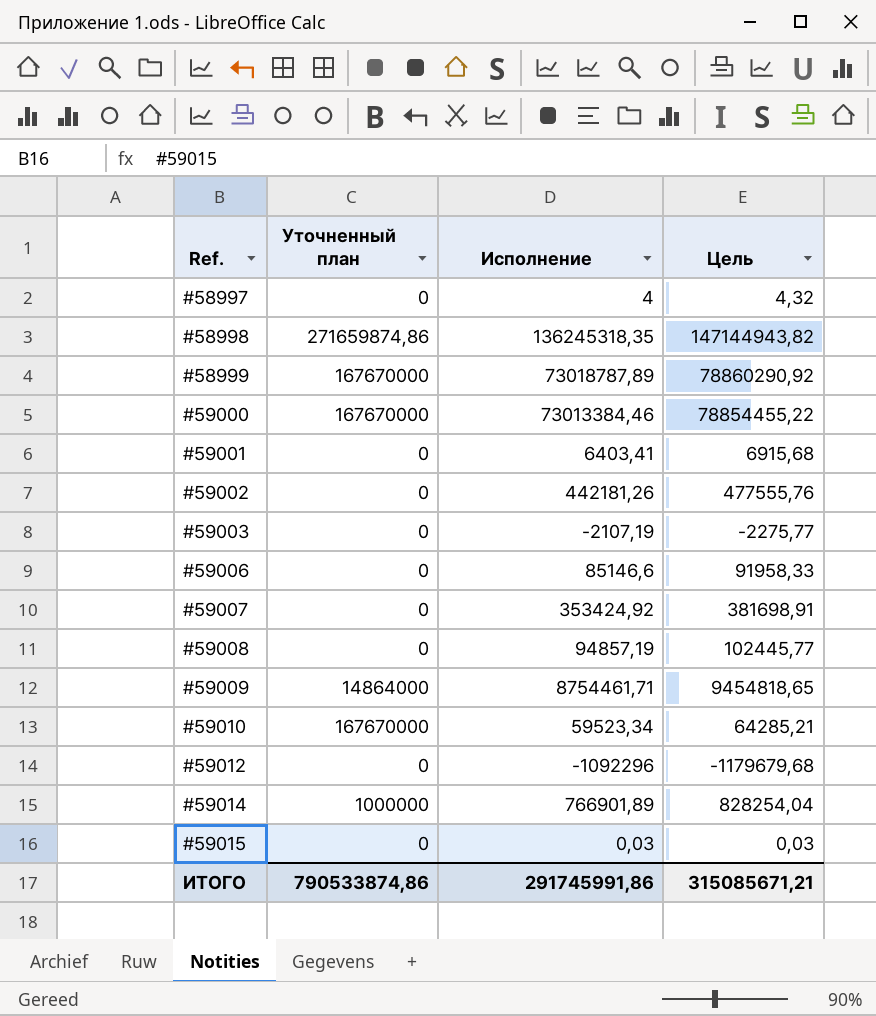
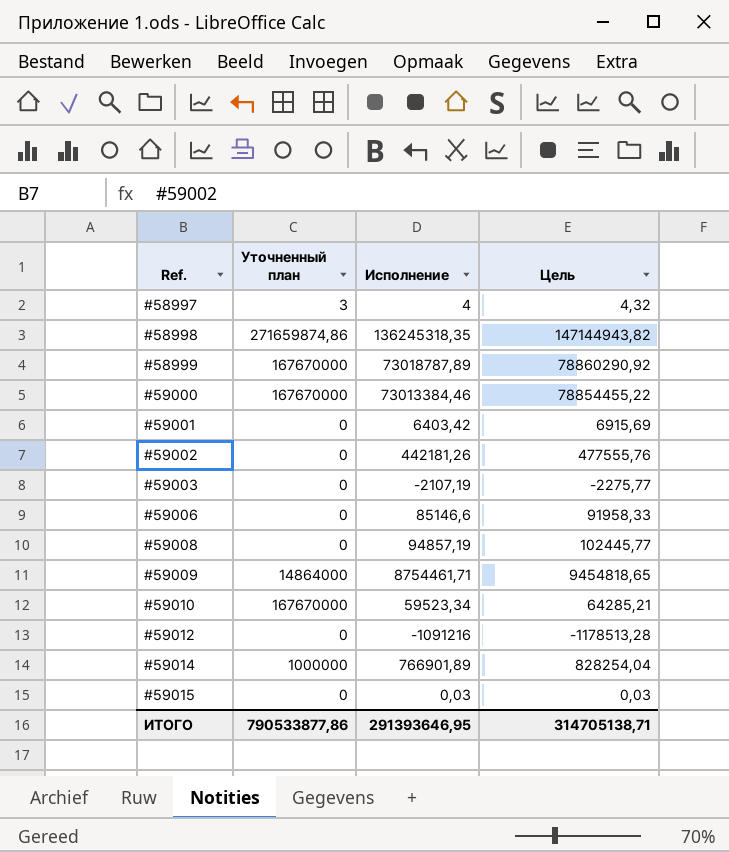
row #59007: 0 | 353424,92 | 381698,91 -> none
#58997 | Уточненный план: 0 -> 3
#59001 | Исполнение: 6403,41 -> 6403,42
#59001 | Цель: 6915,68 -> 6915,69
#59012 | Исполнение: -1092296 -> -1091216
#59012 | Цель: -1179679,68 -> -1178513,28
ИТОГО | Уточненный план: 790533874,86 -> 790533877,86
ИТОГО | Исполнение: 291745991,86 -> 291393646,95
ИТОГО | Цель: 315085671,21 -> 314705138,71

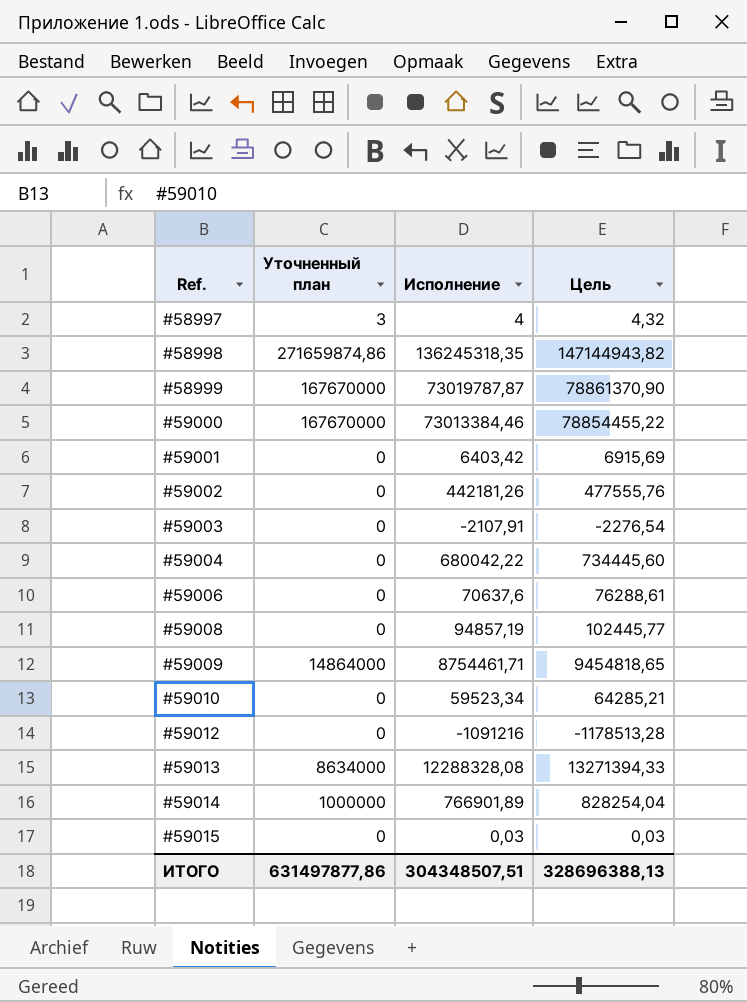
#58999 | Исполнение: 73018787,89 -> 73019787,87
#58999 | Цель: 78860290,92 -> 78861370,90
#59003 | Исполнение: -2107,19 -> -2107,91
#59003 | Цель: -2275,77 -> -2276,54
row #59004: none -> 0 | 680042,22 | 734445,60
#59006 | Исполнение: 85146,6 -> 70637,6
#59006 | Цель: 91958,33 -> 76288,61
#59010 | Уточненный план: 167670000 -> 0
row #59013: none -> 8634000 | 12288328,08 | 13271394,33
ИТОГО | Уточненный план: 790533877,86 -> 631497877,86
ИТОГО | Исполнение: 291393646,95 -> 304348507,51
ИТОГО | Цель: 314705138,71 -> 328696388,13

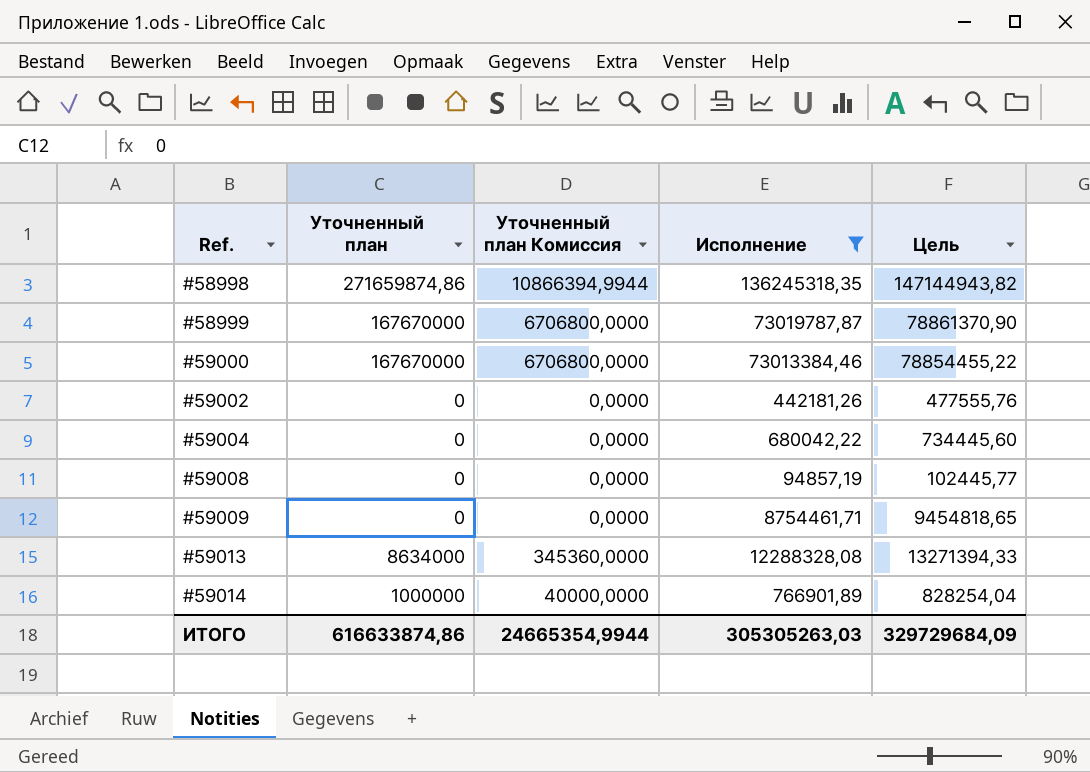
filter: none -> Исполнение >= 94857,19
column Уточненный план Комиссия | formula: none -> [Уточненный план] * 0,04
#59009 | Уточненный план: 14864000 -> 0
ИТОГО | Уточненный план: 631497877,86 -> 616633874,86
ИТОГО | Исполнение: 304348507,51 -> 305305263,03
ИТОГО | Цель: 328696388,13 -> 329729684,09

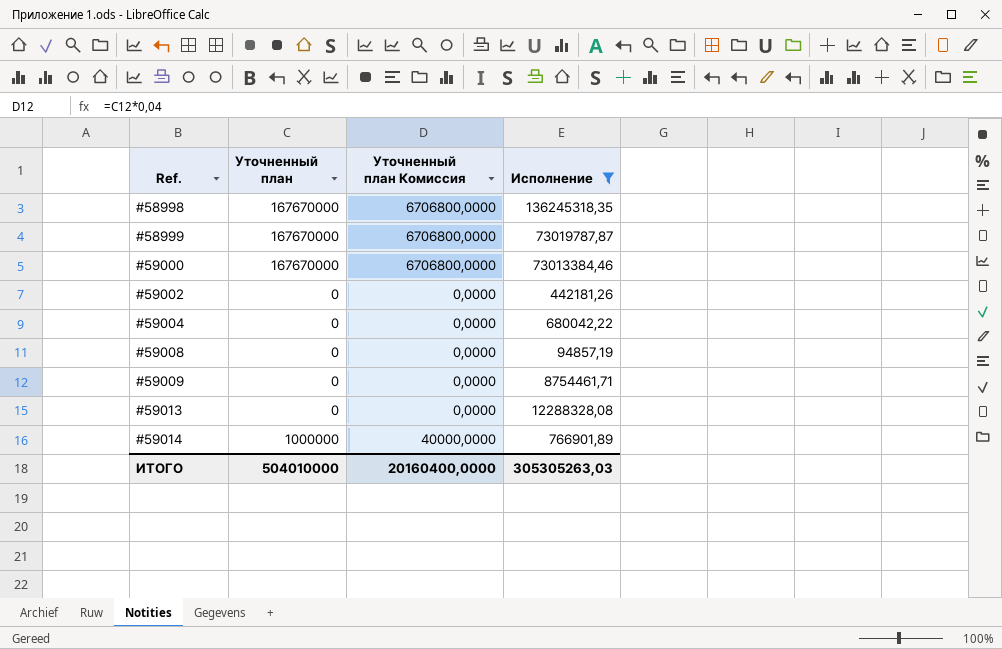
column Цель | formula: [Исполнение] * 1,08 -> none
#58998 | Уточненный план: 271659874,86 -> 167670000
#58998 | Уточненный план Комиссия: 10866394,9944 -> 6706800,0000
#59013 | Уточненный план: 8634000 -> 0
#59013 | Уточненный план Комиссия: 345360,0000 -> 0,0000
ИТОГО | Уточненный план: 616633874,86 -> 504010000
ИТОГО | Уточненный план Комиссия: 24665354,9944 -> 20160400,0000

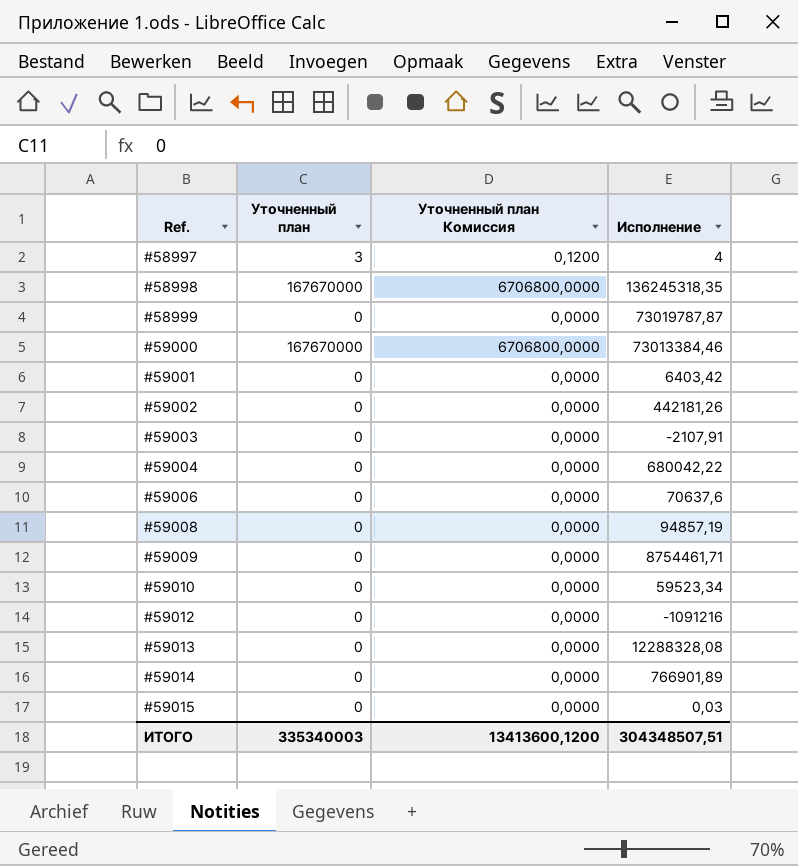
filter: Исполнение >= 94857,19 -> none
#58999 | Уточненный план: 167670000 -> 0
#58999 | Уточненный план Комиссия: 6706800,0000 -> 0,0000
#59014 | Уточненный план: 1000000 -> 0
#59014 | Уточненный план Комиссия: 40000,0000 -> 0,0000
ИТОГО | Уточненный план: 504010000 -> 335340003
ИТОГО | Уточненный план Комиссия: 20160400,0000 -> 13413600,1200
ИТОГО | Исполнение: 305305263,03 -> 304348507,51

